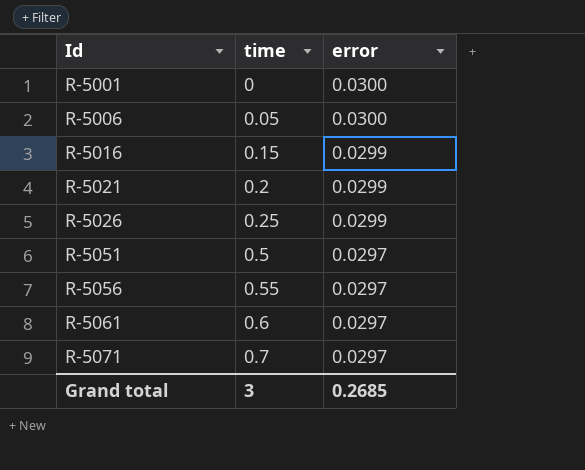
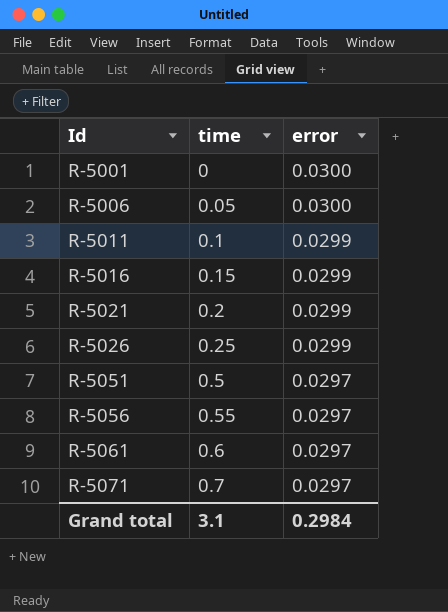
row R-5011: none -> 0.1 | 0.0299
Grand total | time: 3 -> 3.1
Grand total | error: 0.2685 -> 0.2984

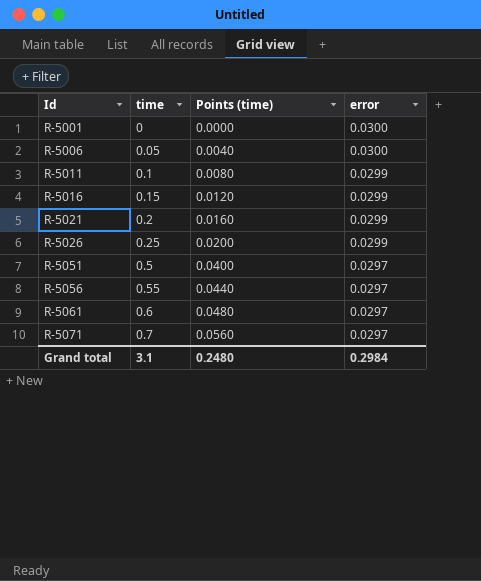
column Points (time) | formula: none -> [time] * 0.08

